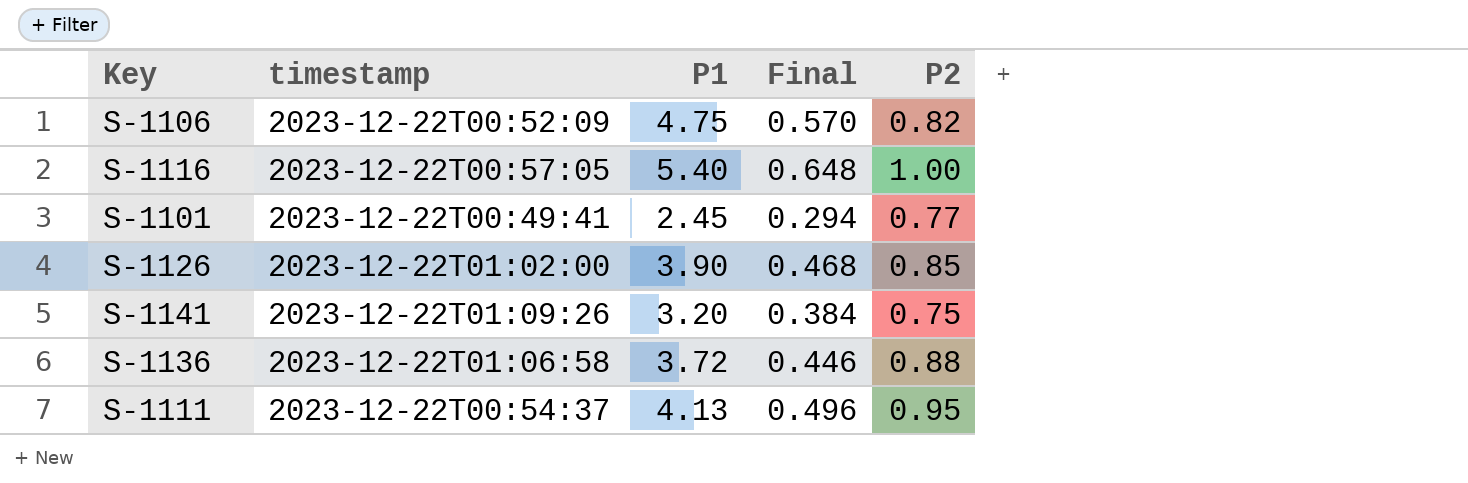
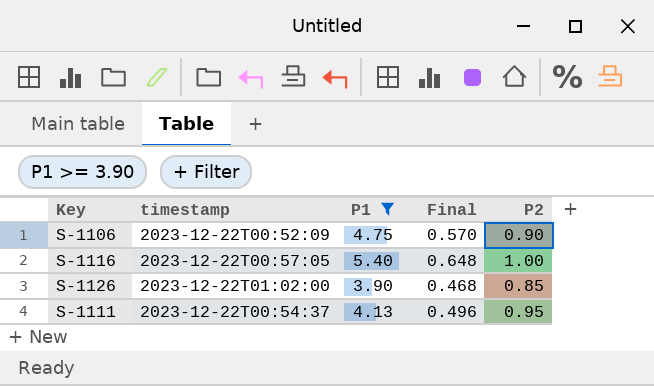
filter: none -> P1 >= 3.90
S-1106 | P2: 0.82 -> 0.90

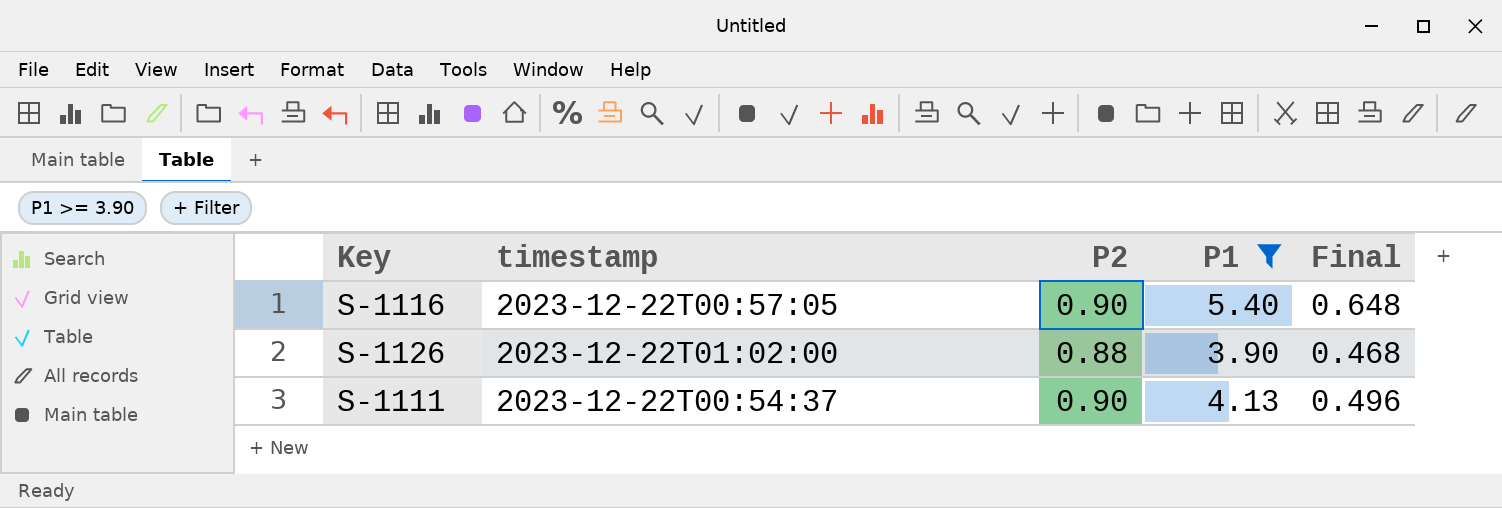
column P2 | position: 5 -> 3
row S-1106: 2023-12-22T00:52:09 | 4.75 | 0.570 | 0.90 -> none
S-1116 | P2: 1.00 -> 0.90
S-1126 | P2: 0.85 -> 0.88
S-1111 | P2: 0.95 -> 0.90

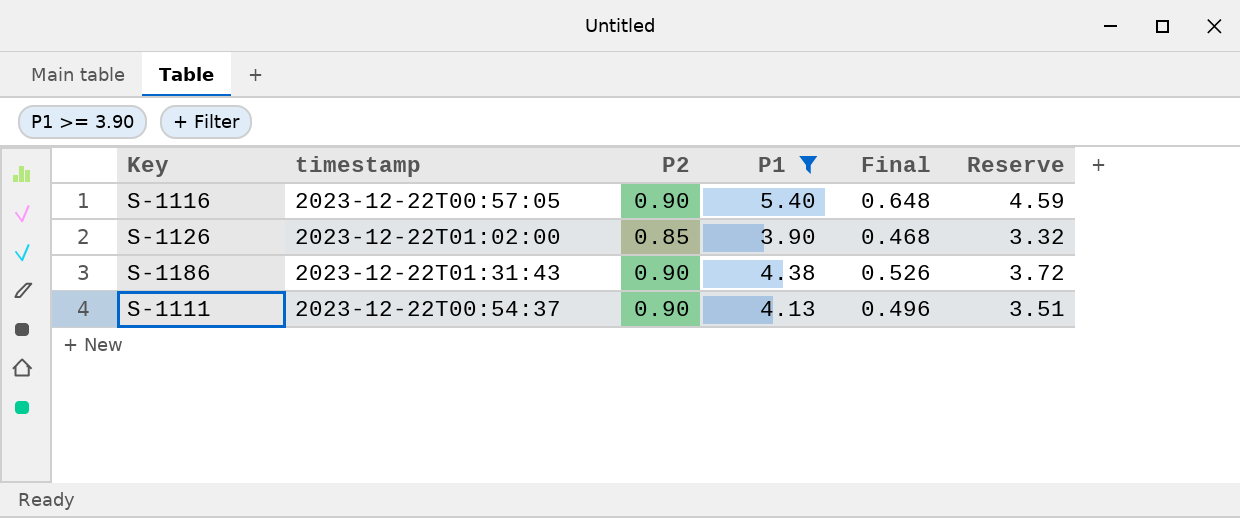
column Reserve | formula: none -> [P1] * 0.85
S-1126 | P2: 0.88 -> 0.85
row S-1186: none -> 2023-12-22T01:31:43 | 0.90 | 4.38 | 0.526 | 3.72

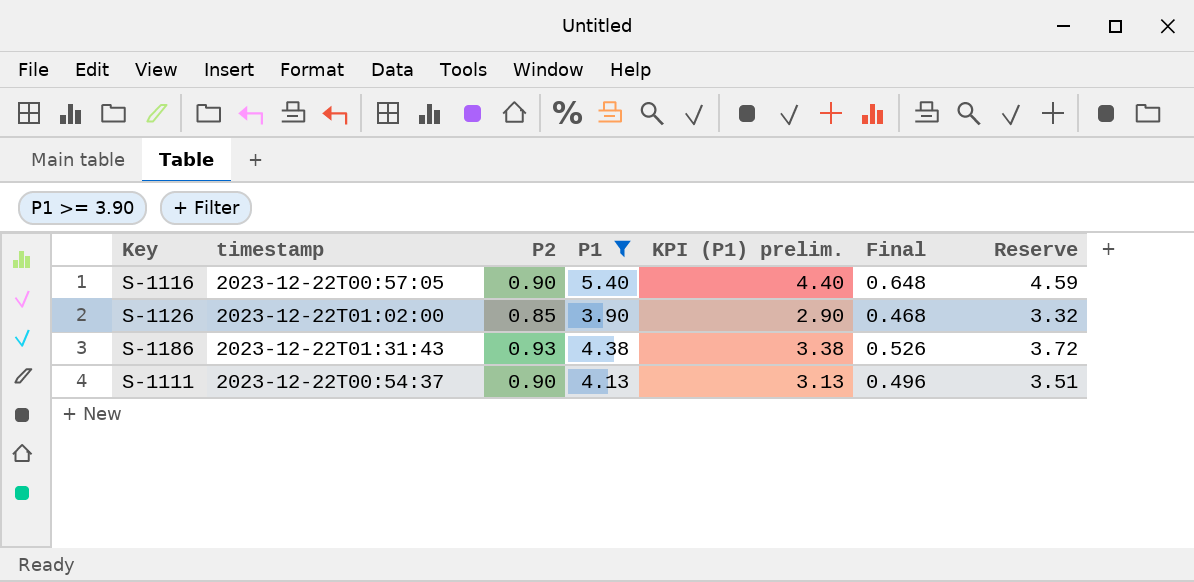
column KPI (P1) prelim. | formula: none -> [P1] - 1
S-1186 | P2: 0.90 -> 0.93

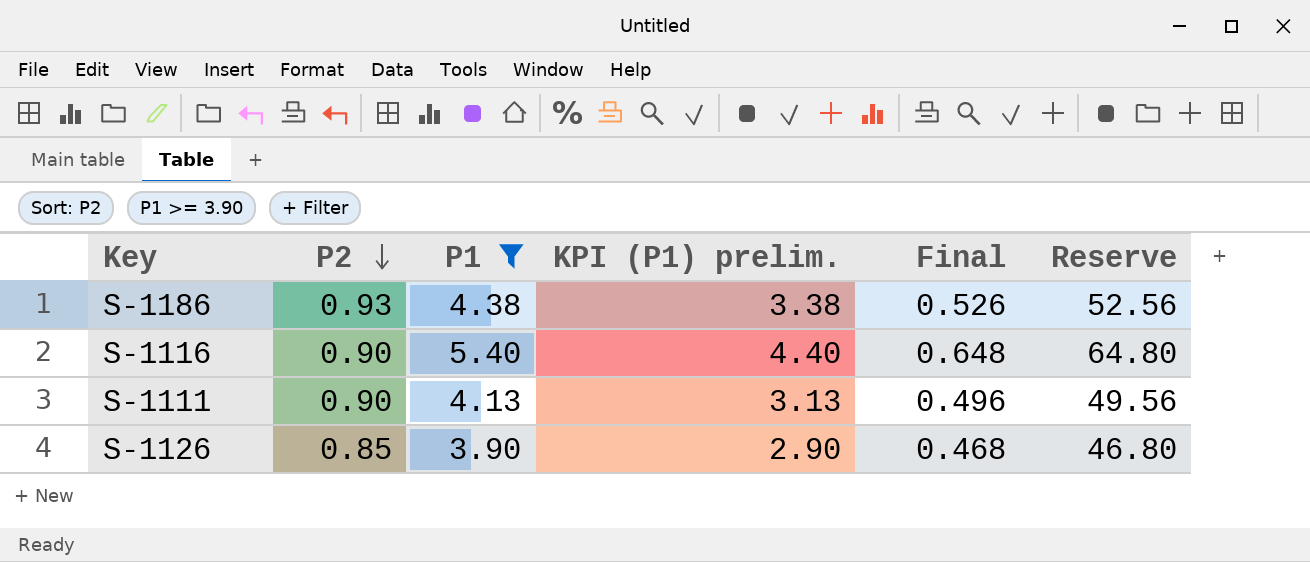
row order: none -> P2 descending
column timestamp | position: 2 -> none
column Reserve | formula: [P1] * 0.85 -> [P1] * 12

